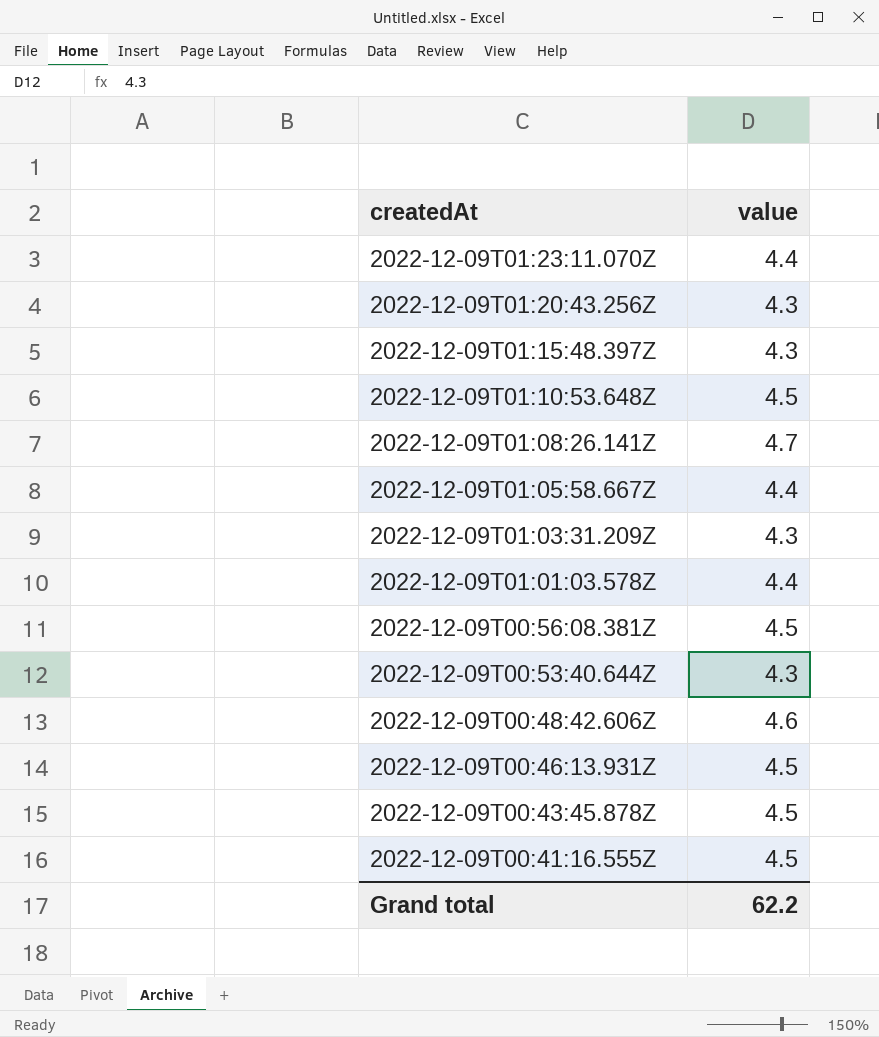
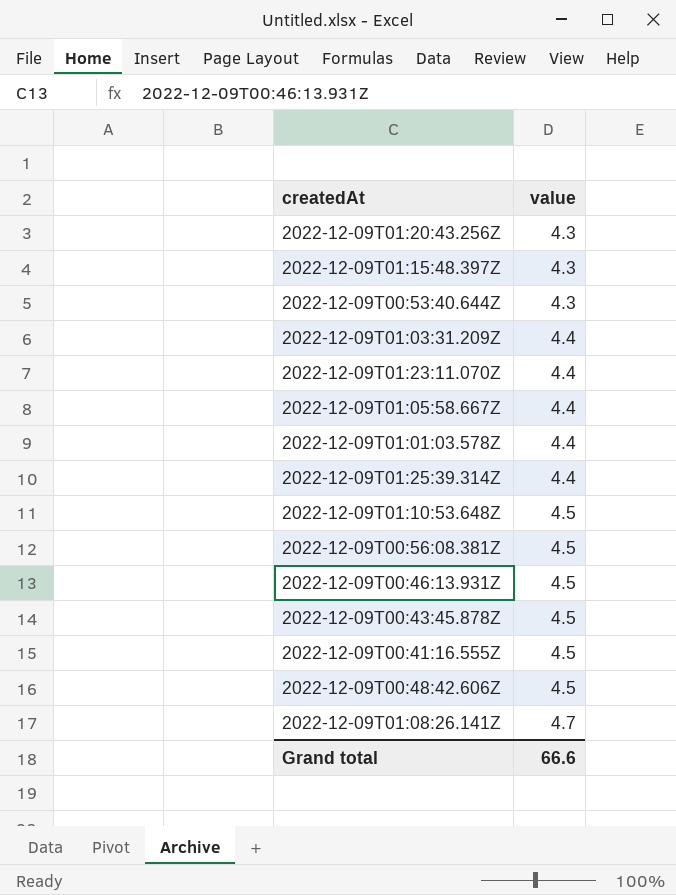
row order: createdAt descending -> value ascending
2022-12-09T01:03:31.209Z | value: 4.3 -> 4.4
row 2022-12-09T01:25:39.314Z: none -> 4.4
2022-12-09T00:48:42.606Z | value: 4.6 -> 4.5
Grand total | value: 62.2 -> 66.6

